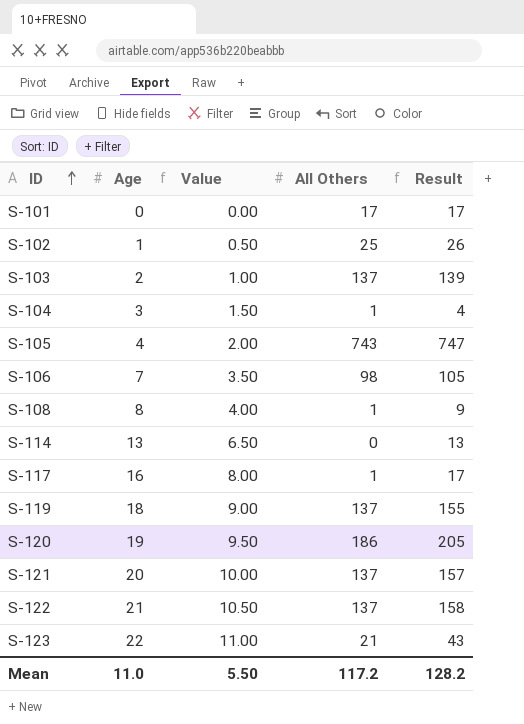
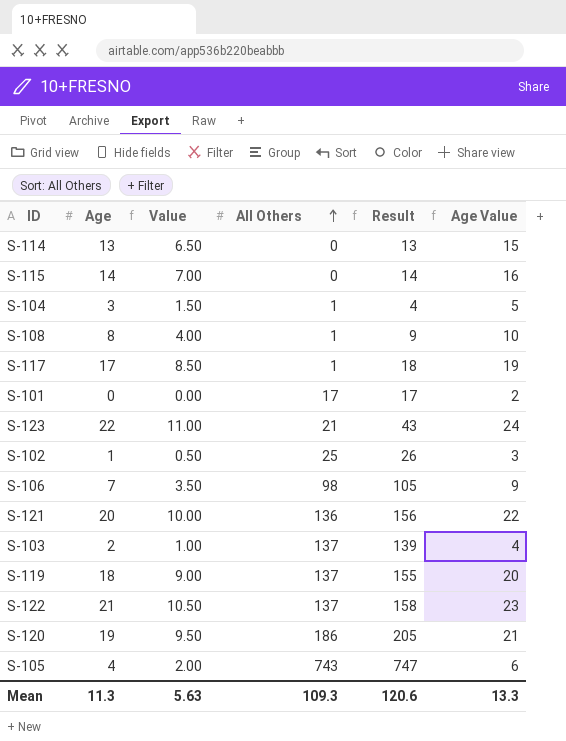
row order: ID ascending -> All Others ascending
column Age Value | formula: none -> [Age] + 2
row S-115: none -> 14 | 7.00 | 0 | 14 | 16
S-117 | Age: 16 -> 17
S-117 | Value: 8.00 -> 8.50
S-117 | Result: 17 -> 18
S-121 | All Others: 137 -> 136
S-121 | Result: 157 -> 156
Mean | Age: 11.0 -> 11.3
Mean | Value: 5.50 -> 5.63
Mean | All Others: 117.2 -> 109.3
Mean | Result: 128.2 -> 120.6

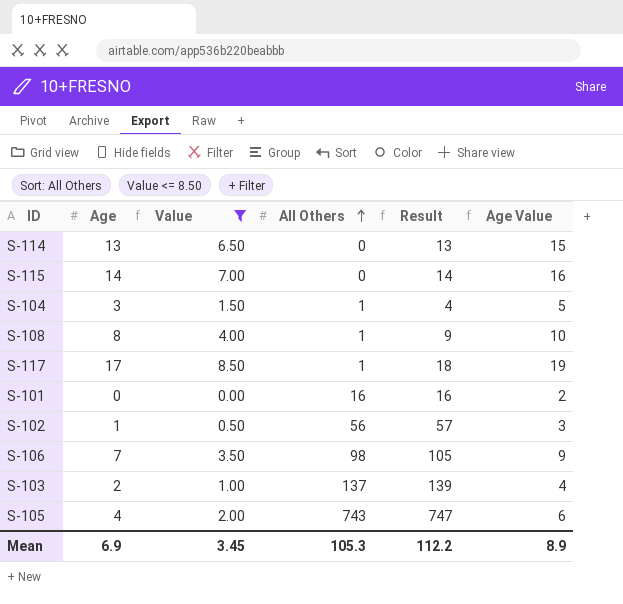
filter: none -> Value <= 8.50
S-101 | All Others: 17 -> 16
S-101 | Result: 17 -> 16
S-102 | All Others: 25 -> 56
S-102 | Result: 26 -> 57
Mean | Age: 11.3 -> 6.9
Mean | Value: 5.63 -> 3.45
Mean | All Others: 109.3 -> 105.3
Mean | Result: 120.6 -> 112.2
Mean | Age Value: 13.3 -> 8.9

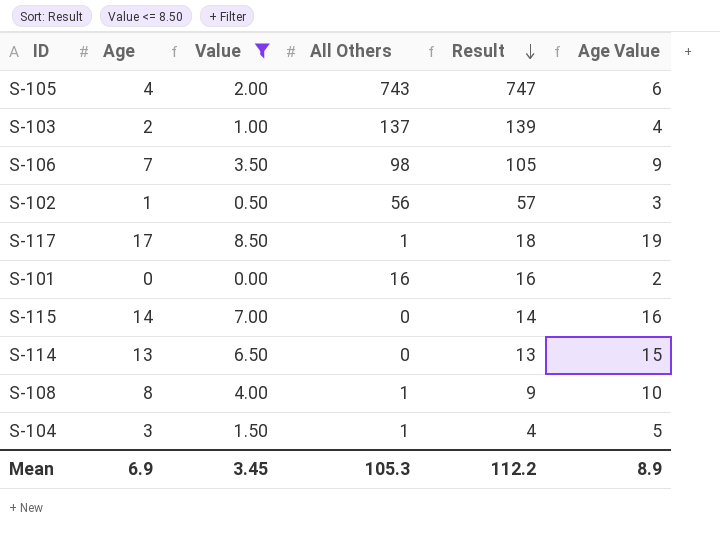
row order: All Others ascending -> Result descending

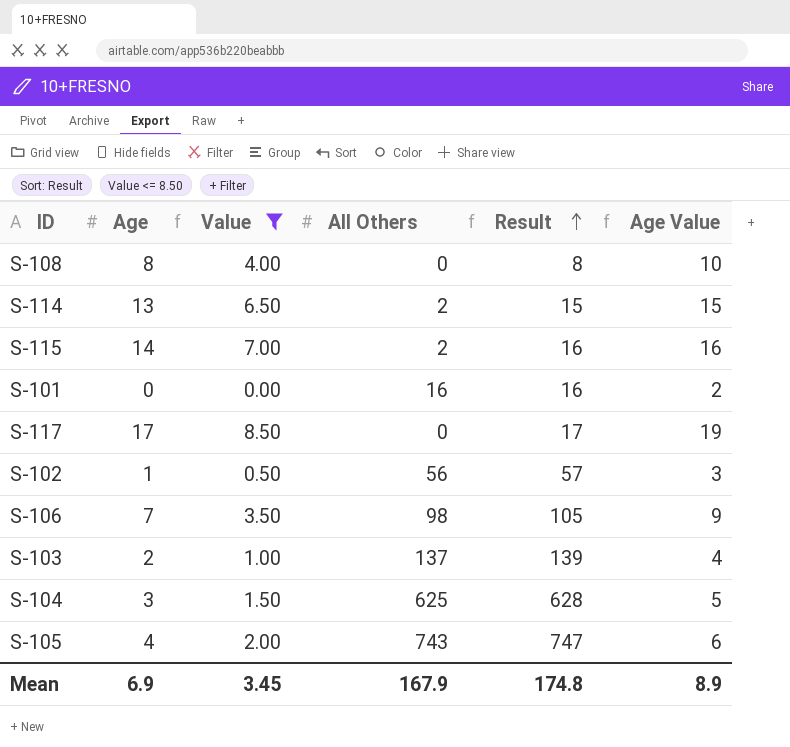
row order: Result descending -> Result ascending
S-108 | All Others: 1 -> 0
S-108 | Result: 9 -> 8
S-114 | All Others: 0 -> 2
S-114 | Result: 13 -> 15
S-115 | All Others: 0 -> 2
S-115 | Result: 14 -> 16
S-117 | All Others: 1 -> 0
S-117 | Result: 18 -> 17
S-104 | All Others: 1 -> 625
S-104 | Result: 4 -> 628
Mean | All Others: 105.3 -> 167.9
Mean | Result: 112.2 -> 174.8

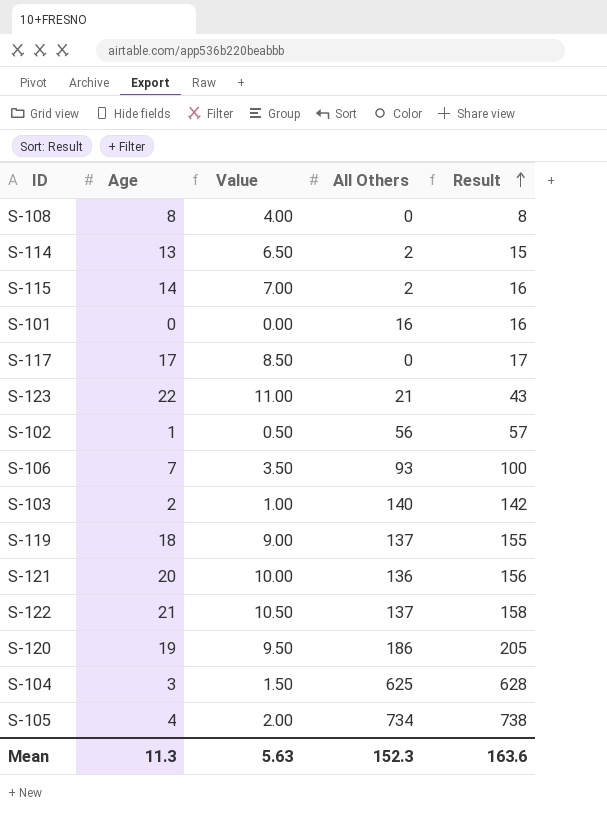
filter: Value <= 8.50 -> none
column Age Value | formula: [Age] + 2 -> none
S-106 | All Others: 98 -> 93
S-106 | Result: 105 -> 100
S-103 | All Others: 137 -> 140
S-103 | Result: 139 -> 142
S-105 | All Others: 743 -> 734
S-105 | Result: 747 -> 738
Mean | Age: 6.9 -> 11.3
Mean | Value: 3.45 -> 5.63
Mean | All Others: 167.9 -> 152.3
Mean | Result: 174.8 -> 163.6

